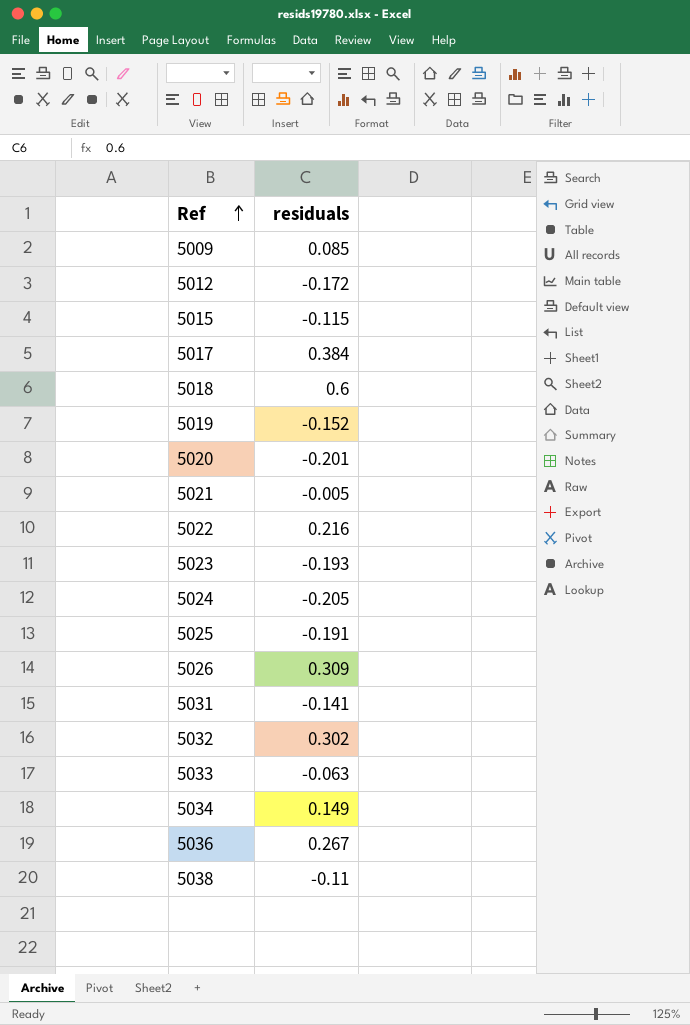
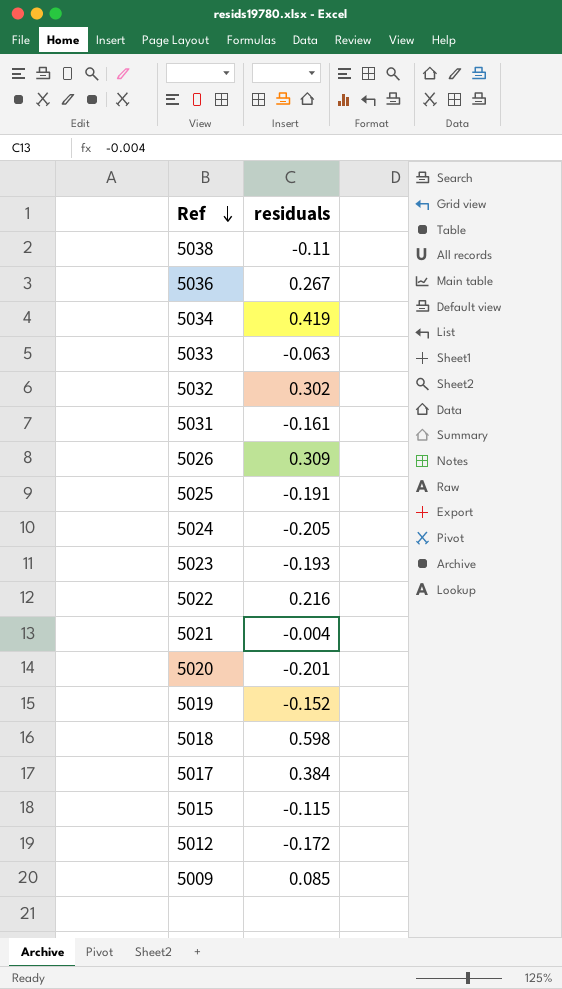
row order: Ref ascending -> Ref descending
5034 | residuals: 0.149 -> 0.419
5031 | residuals: -0.141 -> -0.161
5021 | residuals: -0.005 -> -0.004
5018 | residuals: 0.6 -> 0.598

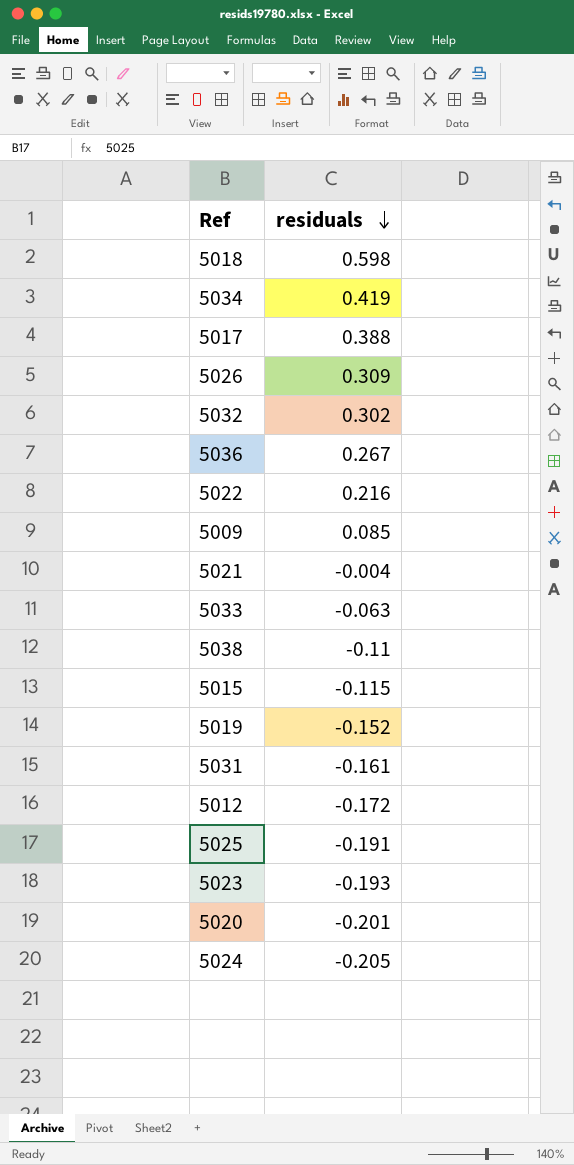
row order: Ref descending -> residuals descending
5017 | residuals: 0.384 -> 0.388

